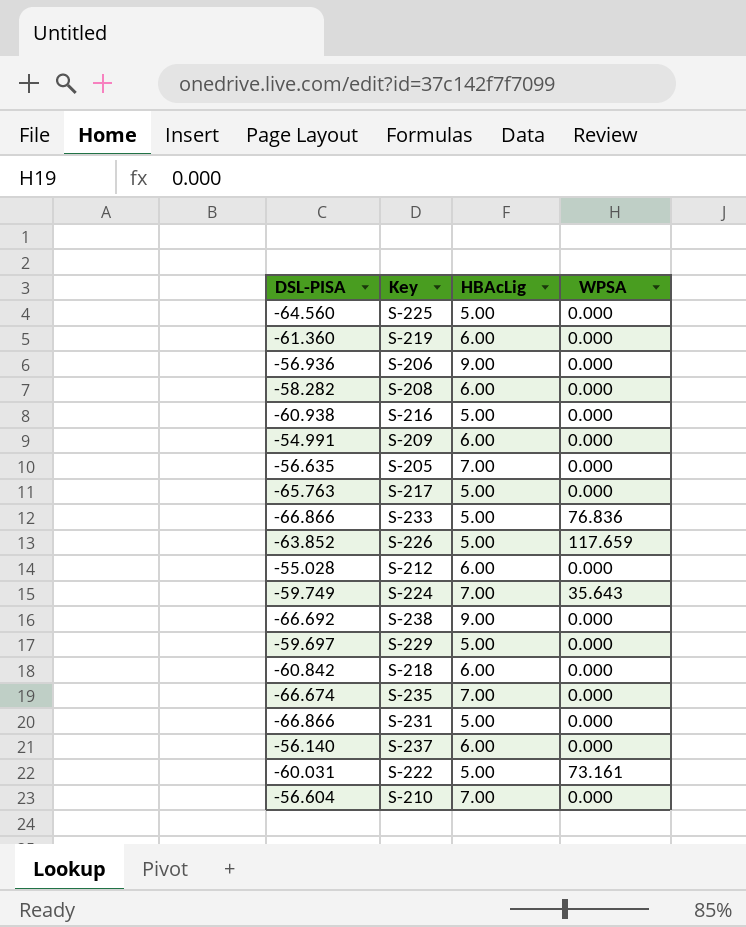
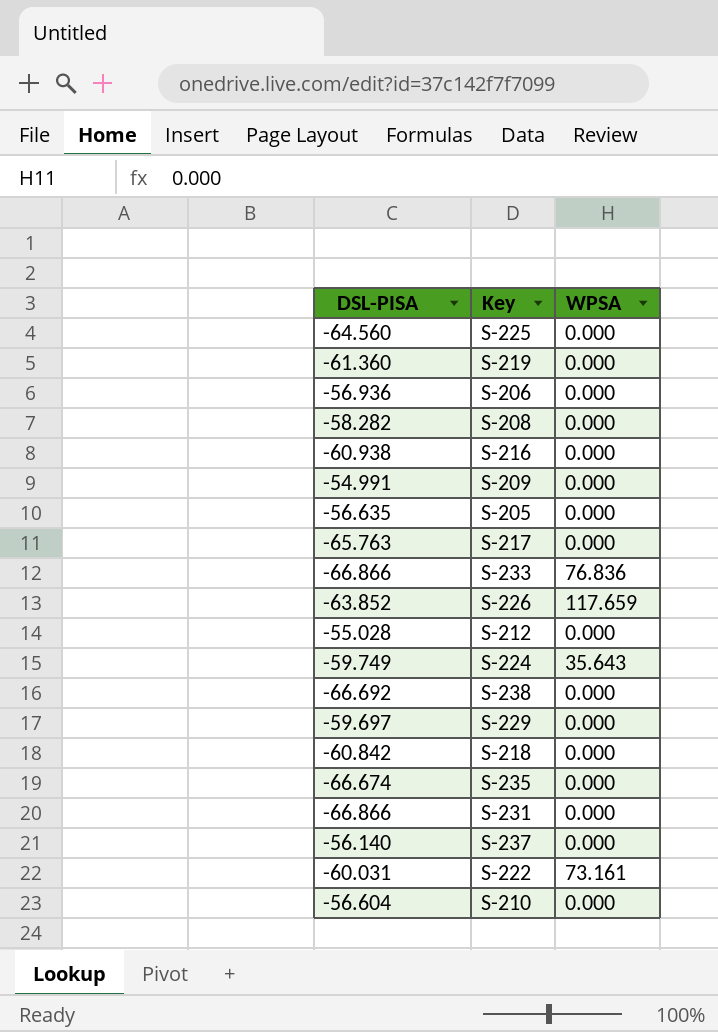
column HBAcLig | position: 3 -> none

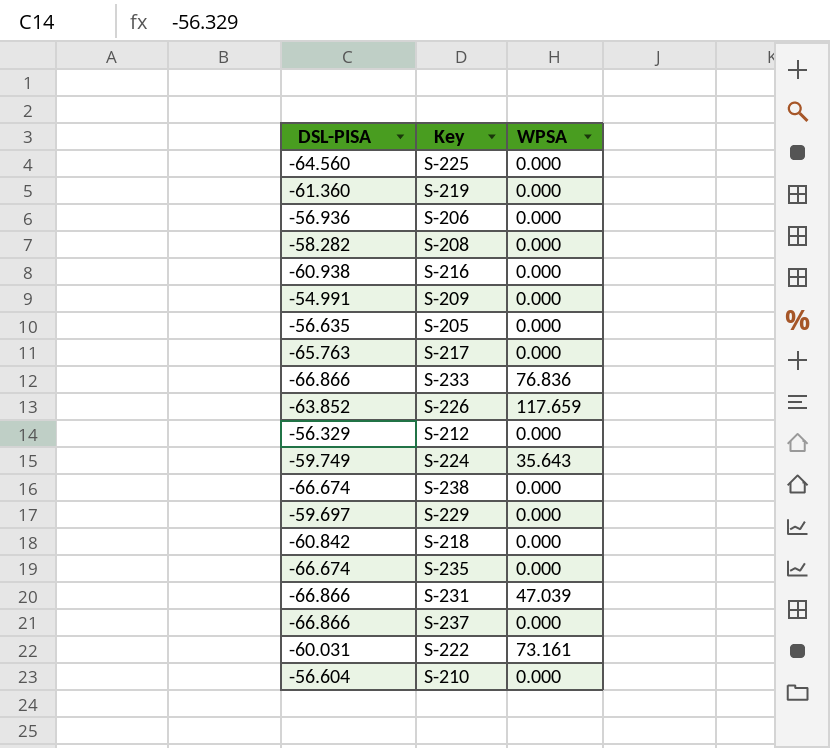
S-212 | DSL-PISA: -55.028 -> -56.329
S-238 | DSL-PISA: -66.692 -> -66.674
S-231 | WPSA: 0.000 -> 47.039
S-237 | DSL-PISA: -56.140 -> -66.866

